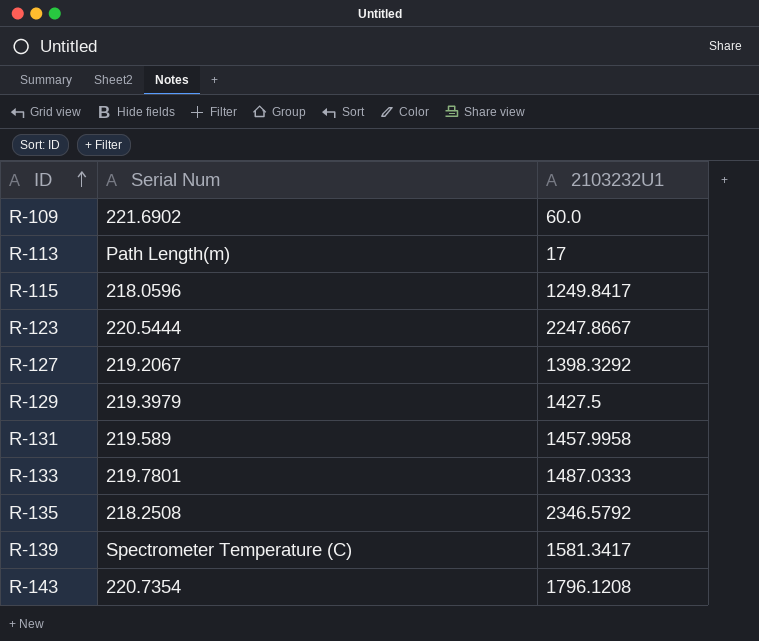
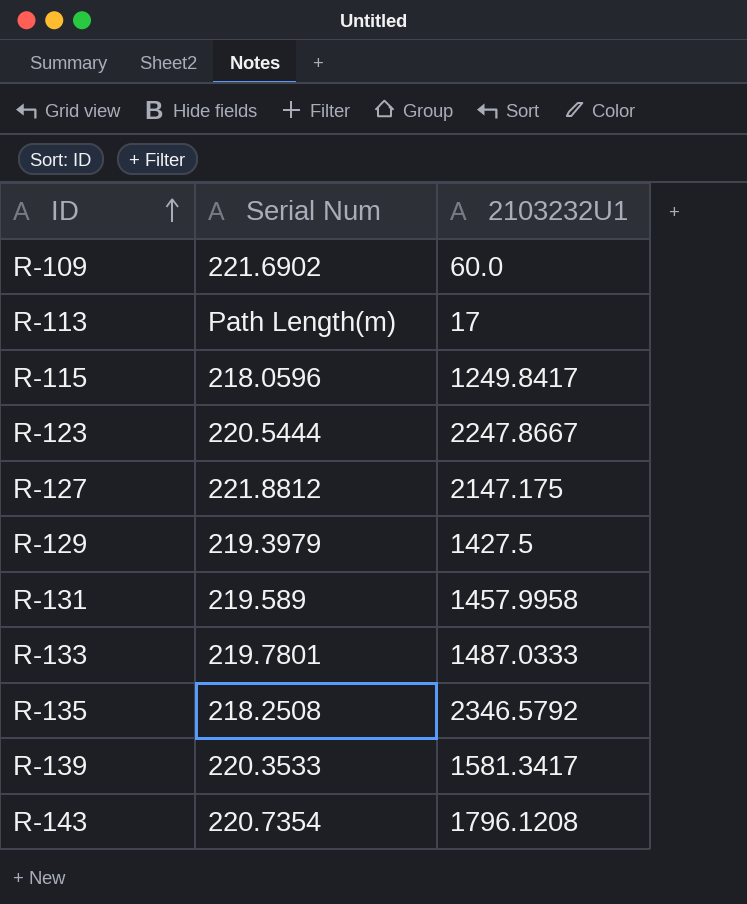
R-127 | Serial Num: 219.2067 -> 221.8812
R-127 | 2103232U1: 1398.3292 -> 2147.175
R-139 | Serial Num: Spectrometer Temperature (C) -> 220.3533

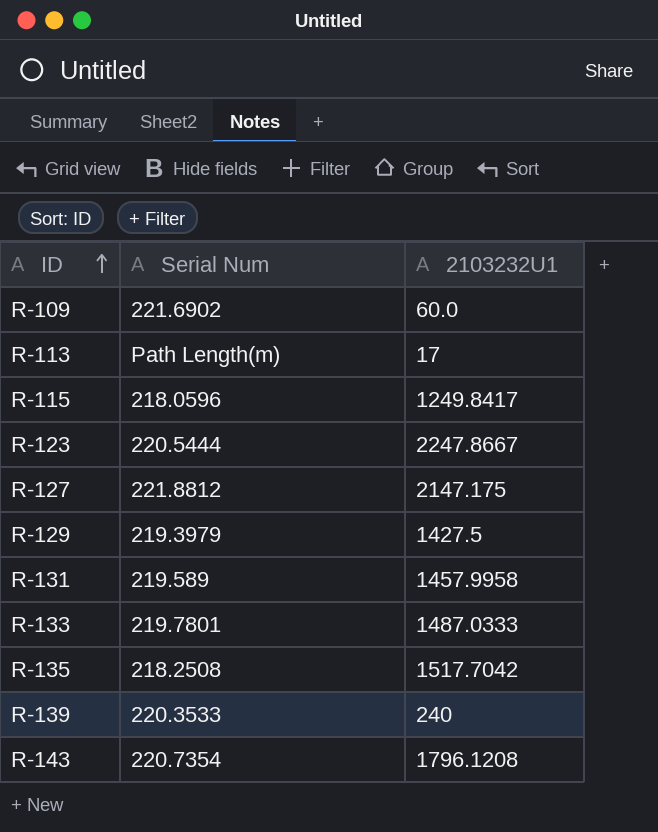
R-135 | 2103232U1: 2346.5792 -> 1517.7042
R-139 | 2103232U1: 1581.3417 -> 240

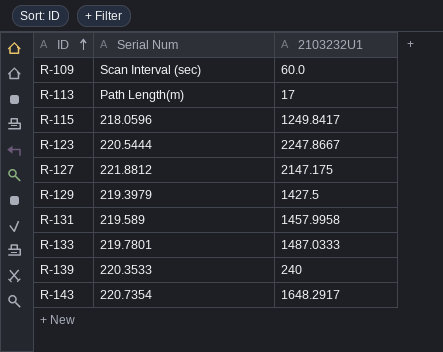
row R-135: 218.2508 | 1517.7042 -> none
R-109 | Serial Num: 221.6902 -> Scan Interval (sec)
R-143 | 2103232U1: 1796.1208 -> 1648.2917

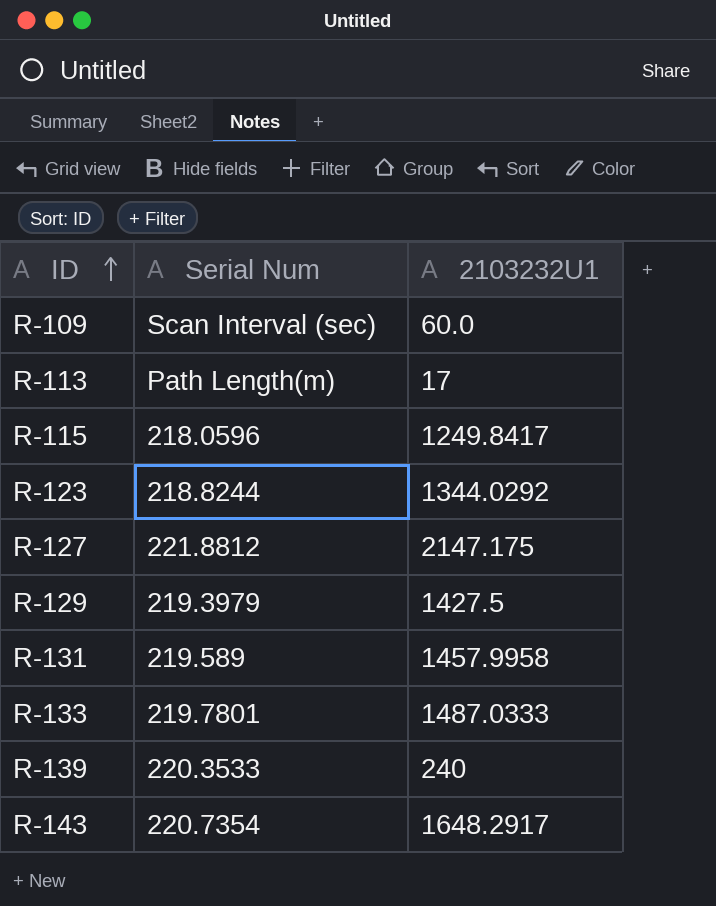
R-123 | Serial Num: 220.5444 -> 218.8244
R-123 | 2103232U1: 2247.8667 -> 1344.0292

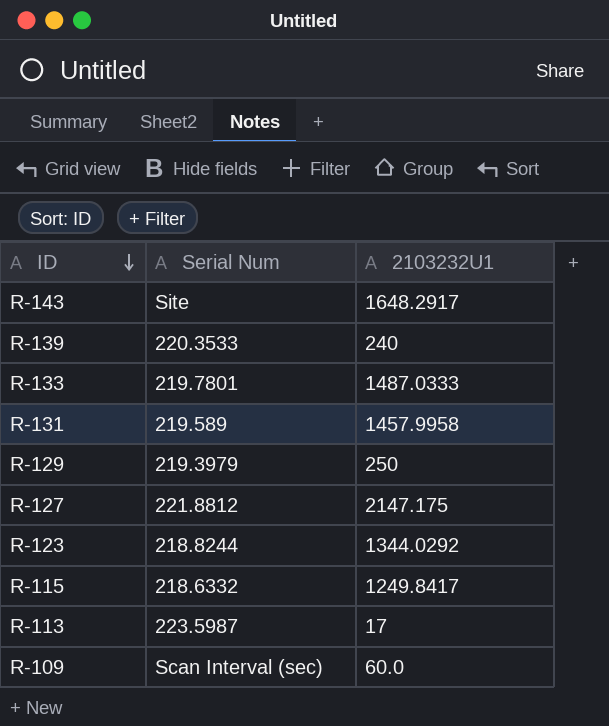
row order: ID ascending -> ID descending
R-143 | Serial Num: 220.7354 -> Site
R-129 | 2103232U1: 1427.5 -> 250
R-115 | Serial Num: 218.0596 -> 218.6332
R-113 | Serial Num: Path Length(m) -> 223.5987

